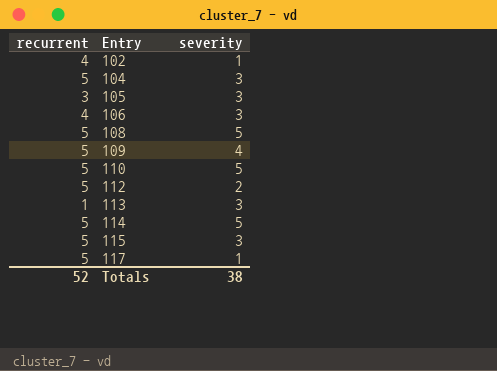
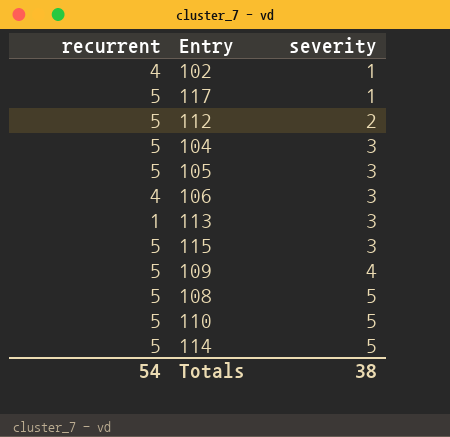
row order: Entry ascending -> severity ascending
105 | recurrent: 3 -> 5
Totals | recurrent: 52 -> 54

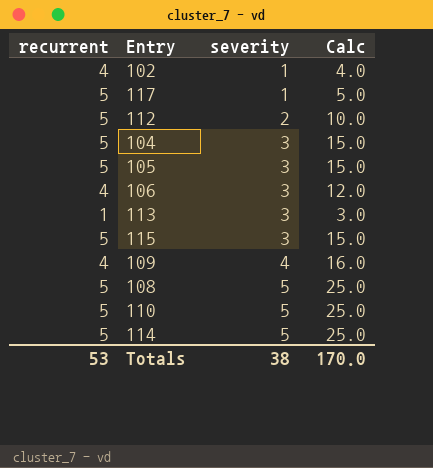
column Calc | formula: none -> [recurrent] * [severity]
109 | recurrent: 5 -> 4
Totals | recurrent: 54 -> 53

